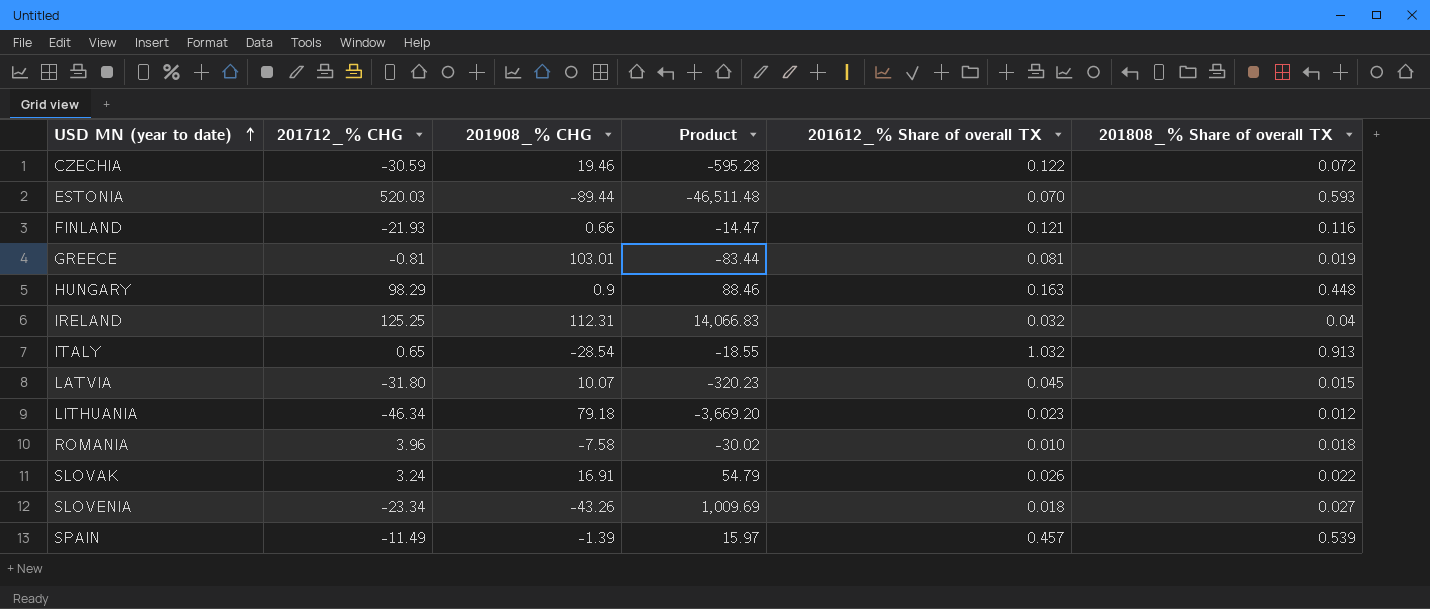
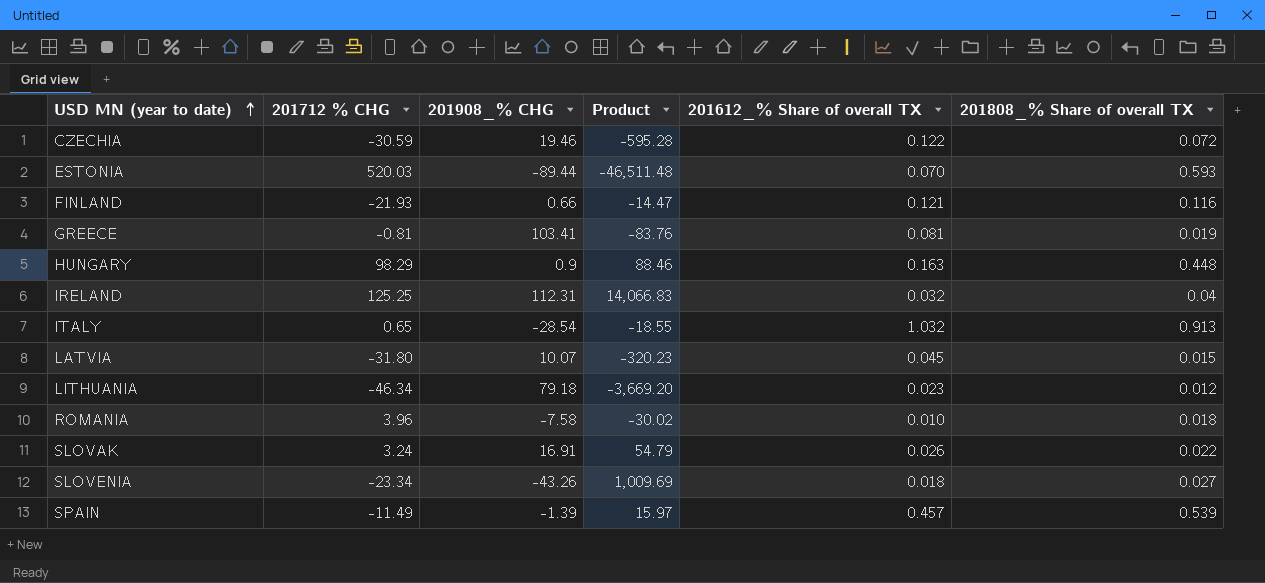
column name: 201712_% CHG -> 201712 % CHG
GREECE | 201908_% CHG: 103.01 -> 103.41
GREECE | Product: -83.44 -> -83.76

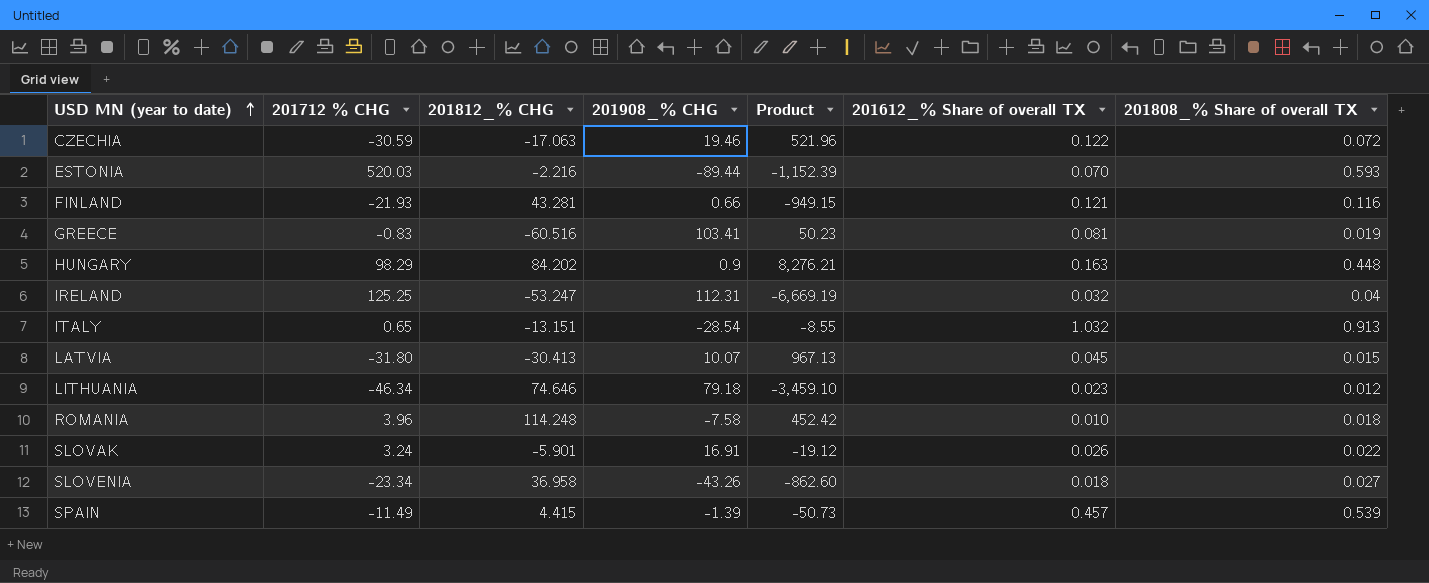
column 201812_% CHG | position: none -> 3
column Product | formula: [201712 % CHG] * [201908_% CHG] -> [201712 % CHG] * [201812_% CHG]
GREECE | 201712 % CHG: -0.81 -> -0.83

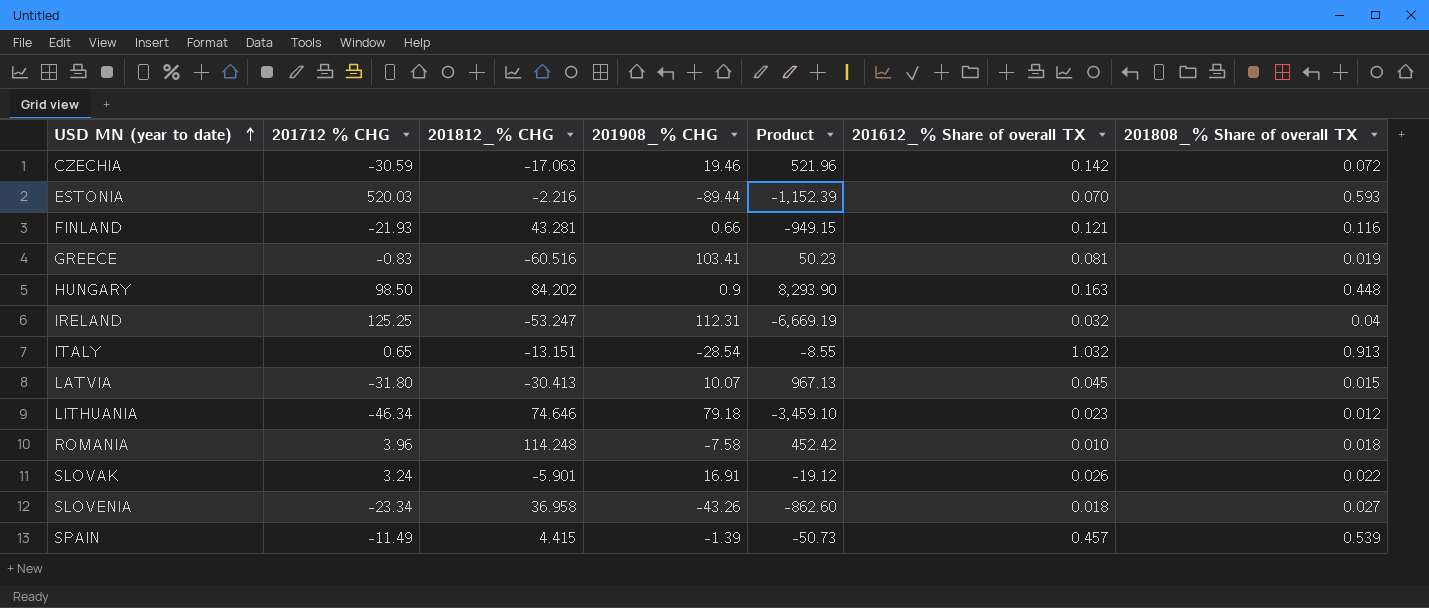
CZECHIA | 201612_% Share of overall TX: 0.122 -> 0.142
HUNGARY | 201712 % CHG: 98.29 -> 98.50
HUNGARY | Product: 8,276.21 -> 8,293.90

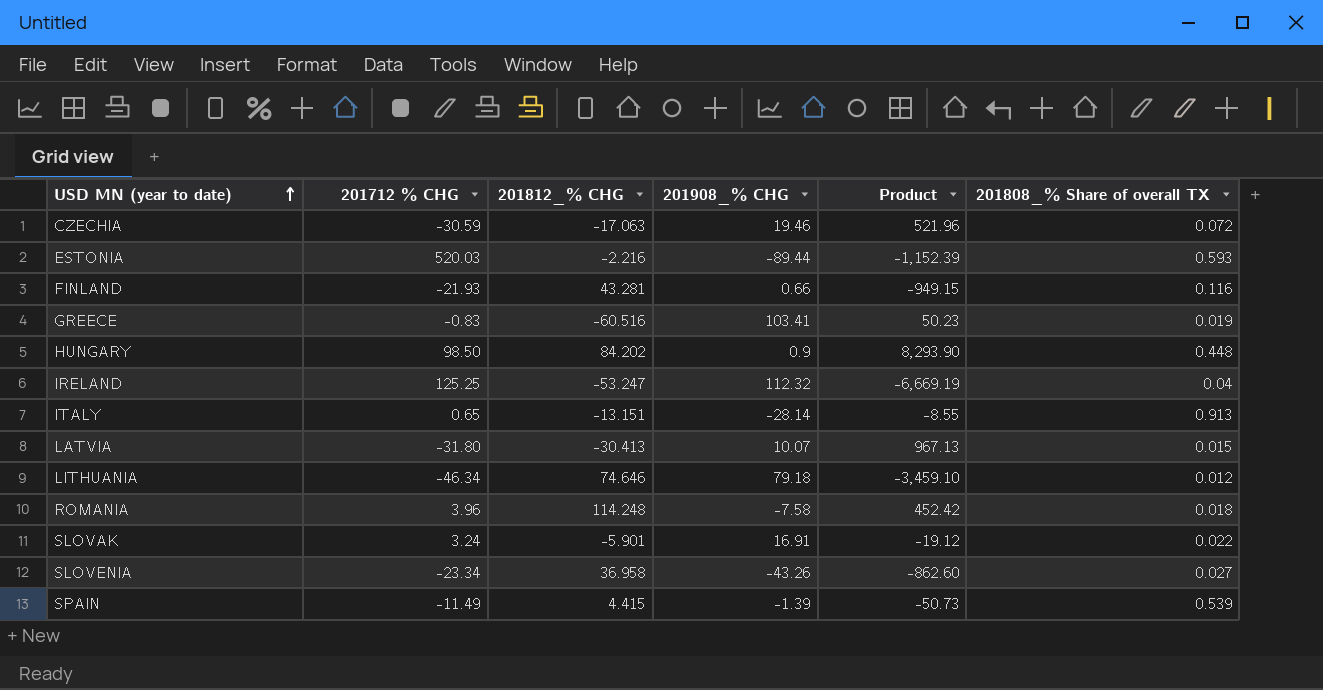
column 201612_% Share of overall TX | position: 6 -> none
IRELAND | 201908_% CHG: 112.31 -> 112.32
ITALY | 201908_% CHG: -28.54 -> -28.14

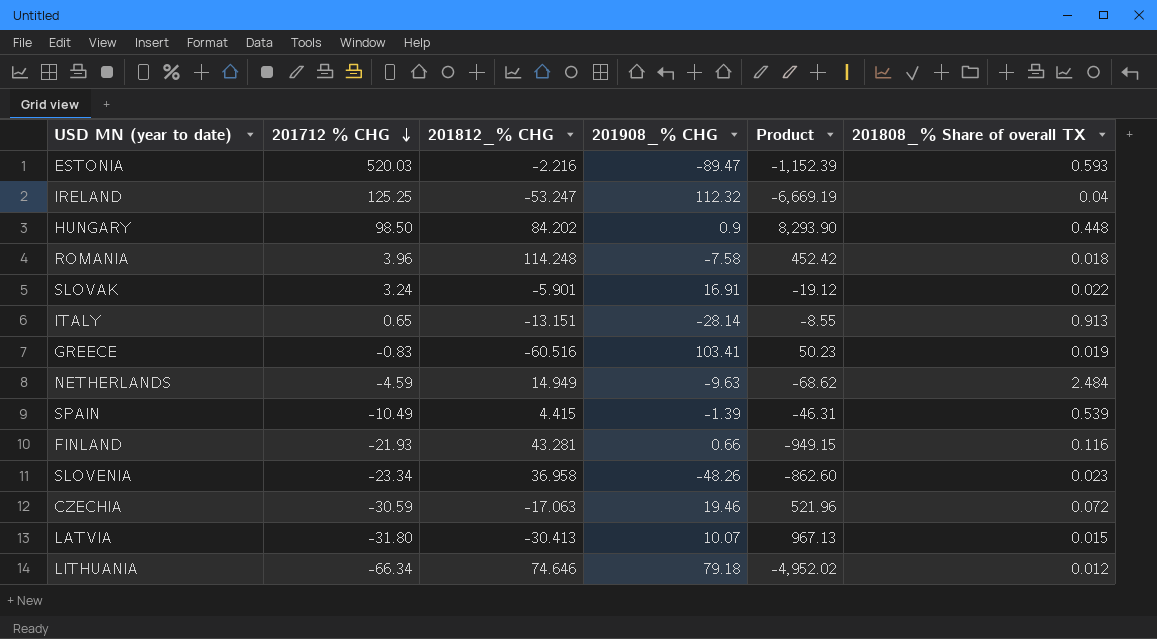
row order: USD MN (year to date) ascending -> 201712 % CHG descending
ESTONIA | 201908_% CHG: -89.44 -> -89.47
row NETHERLANDS: none -> -4.59 | 14.949 | -9.63 | -68.62 | 2.484
SPAIN | 201712 % CHG: -11.49 -> -10.49
SPAIN | Product: -50.73 -> -46.31
SLOVENIA | 201908_% CHG: -43.26 -> -48.26
SLOVENIA | 201808_% Share of overall TX: 0.027 -> 0.023
LITHUANIA | 201712 % CHG: -46.34 -> -66.34
LITHUANIA | Product: -3,459.10 -> -4,952.02

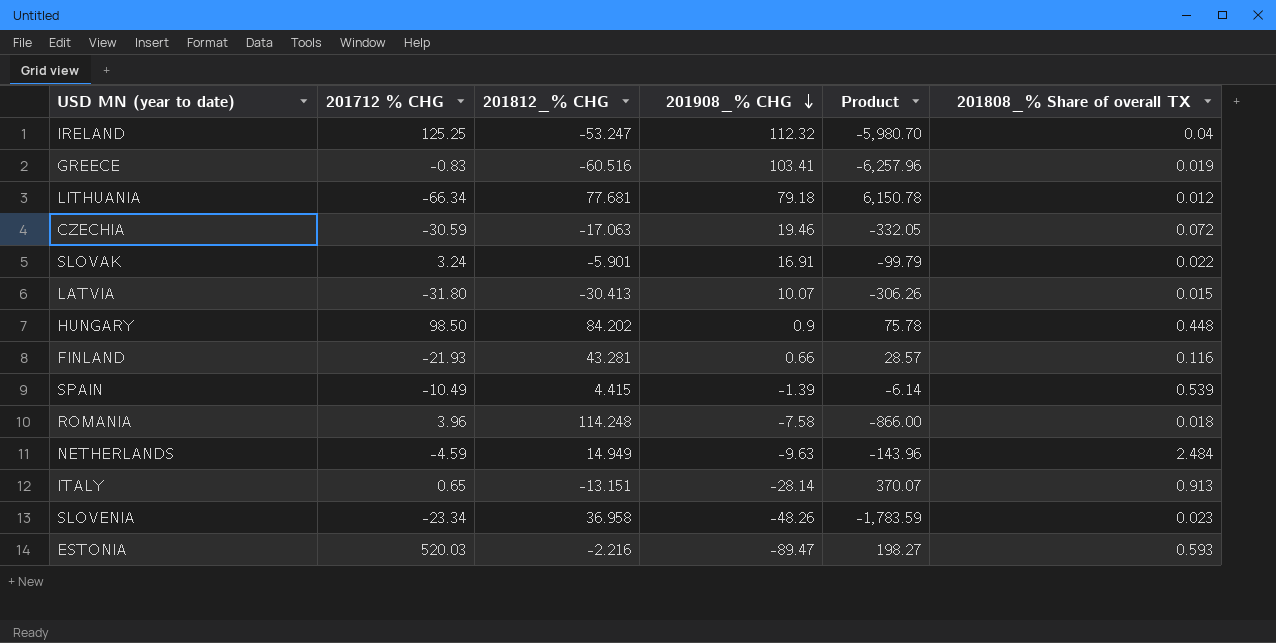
row order: 201712 % CHG descending -> 201908_% CHG descending
column Product | formula: [201712 % CHG] * [201812_% CHG] -> [201812_% CHG] * [201908_% CHG]
LITHUANIA | 201812_% CHG: 74.646 -> 77.681

